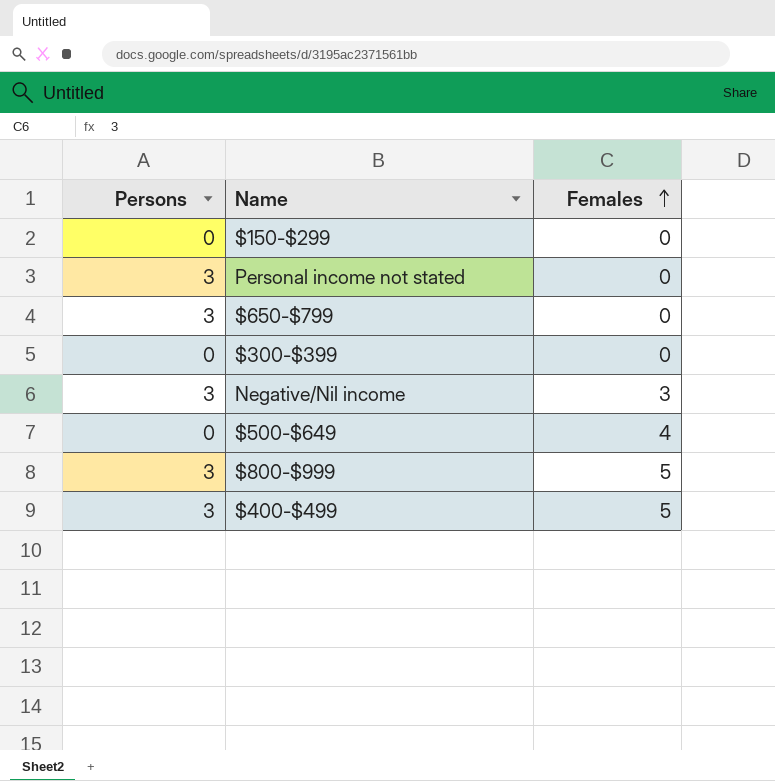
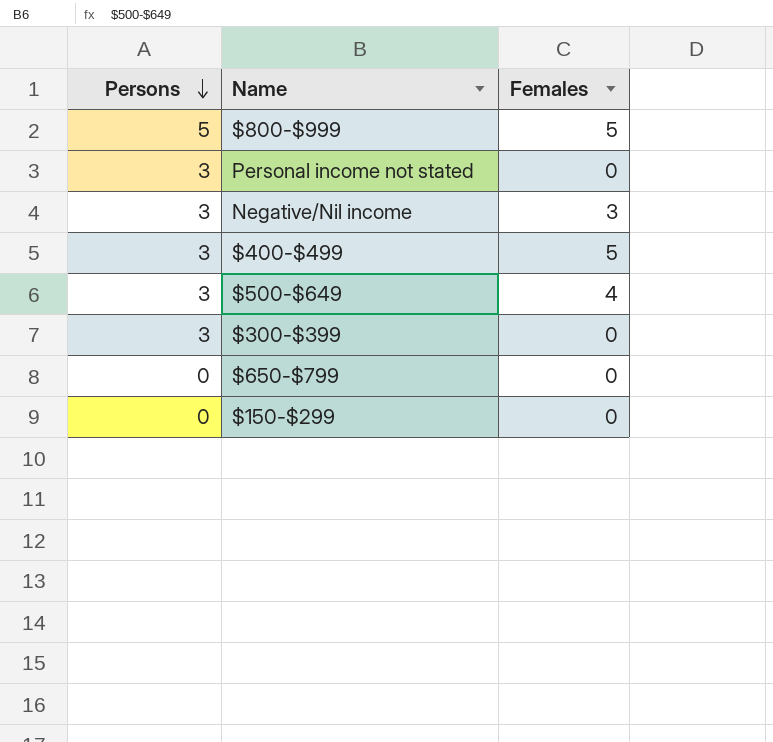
row order: Females ascending -> Persons descending
$800-$999 | Persons: 3 -> 5
$500-$649 | Persons: 0 -> 3
$300-$399 | Persons: 0 -> 3
$650-$799 | Persons: 3 -> 0

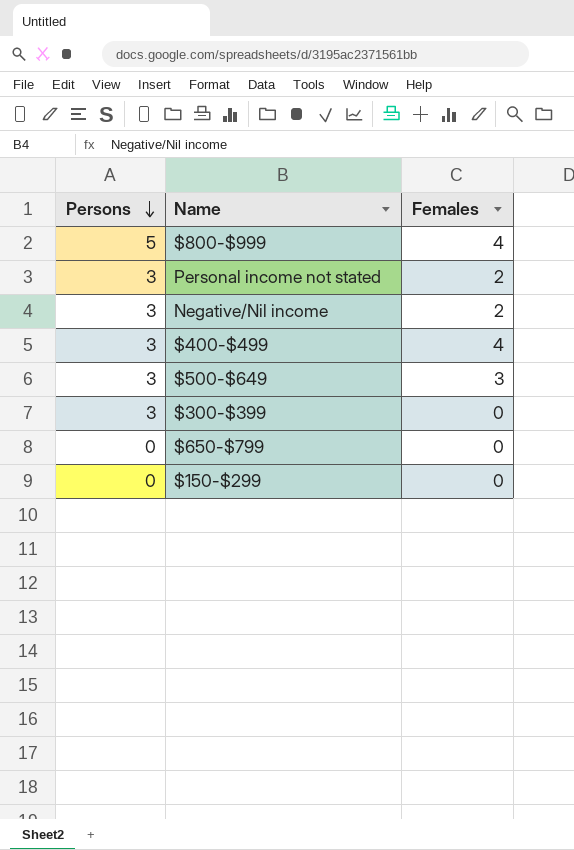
$800-$999 | Females: 5 -> 4
Personal income not stated | Females: 0 -> 2
Negative/Nil income | Females: 3 -> 2
$400-$499 | Females: 5 -> 4
$500-$649 | Females: 4 -> 3

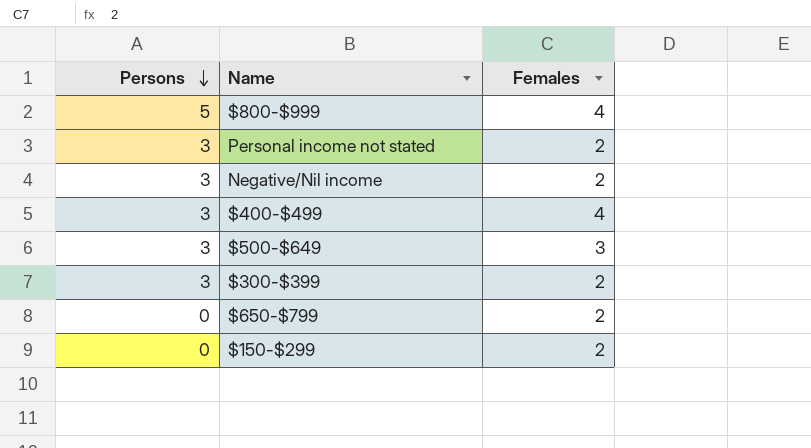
$300-$399 | Females: 0 -> 2
$650-$799 | Females: 0 -> 2
$150-$299 | Females: 0 -> 2

